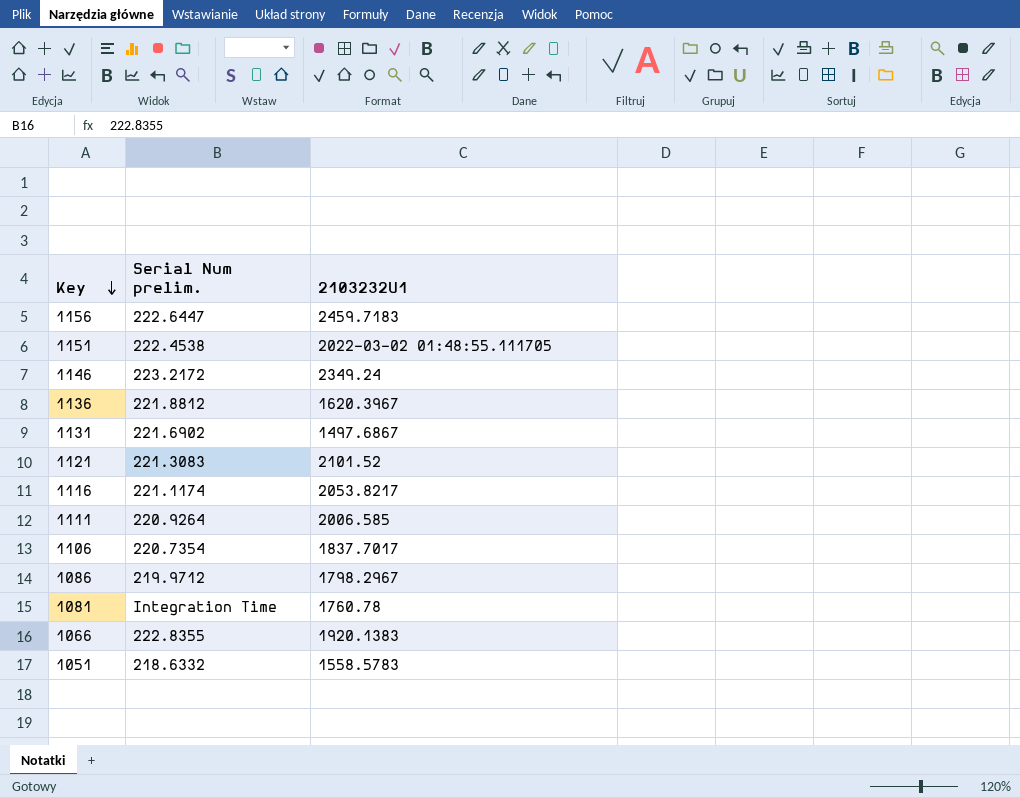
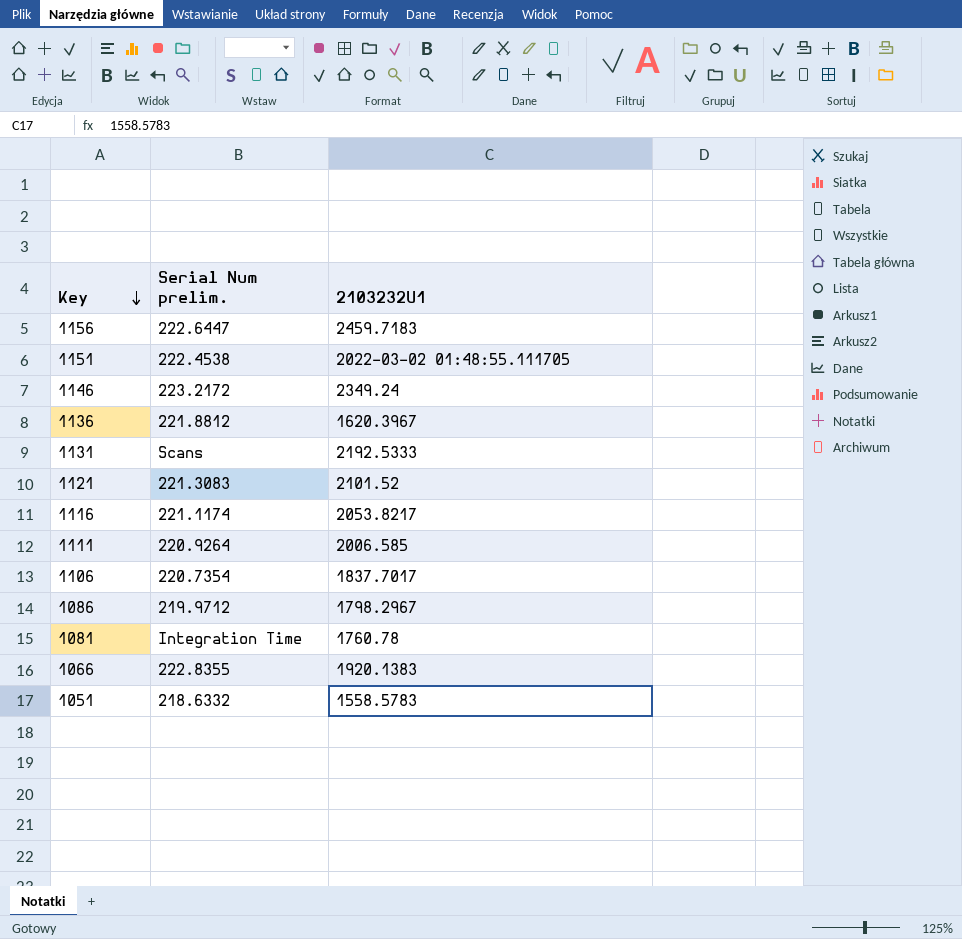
1131 | Serial Num prelim.: 221.6902 -> Scans
1131 | 2103232U1: 1497.6867 -> 2192.5333

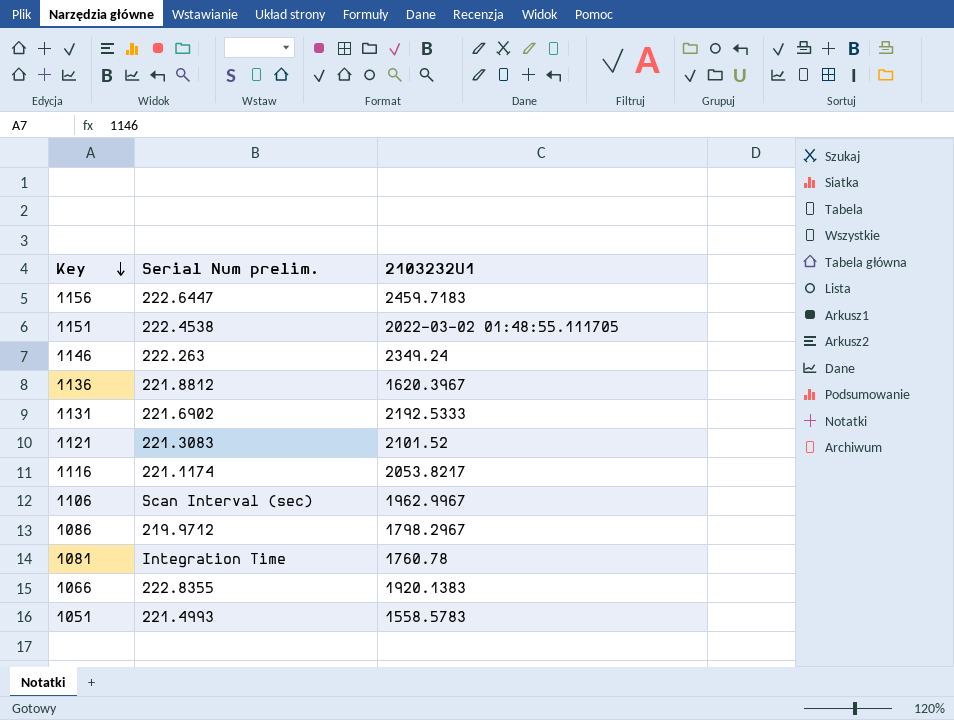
row 1111: 220.9264 | 2006.585 -> none
1146 | Serial Num prelim.: 223.2172 -> 222.263
1131 | Serial Num prelim.: Scans -> 221.6902
1106 | Serial Num prelim.: 220.7354 -> Scan Interval (sec)
1106 | 2103232U1: 1837.7017 -> 1962.9967
1051 | Serial Num prelim.: 218.6332 -> 221.4993

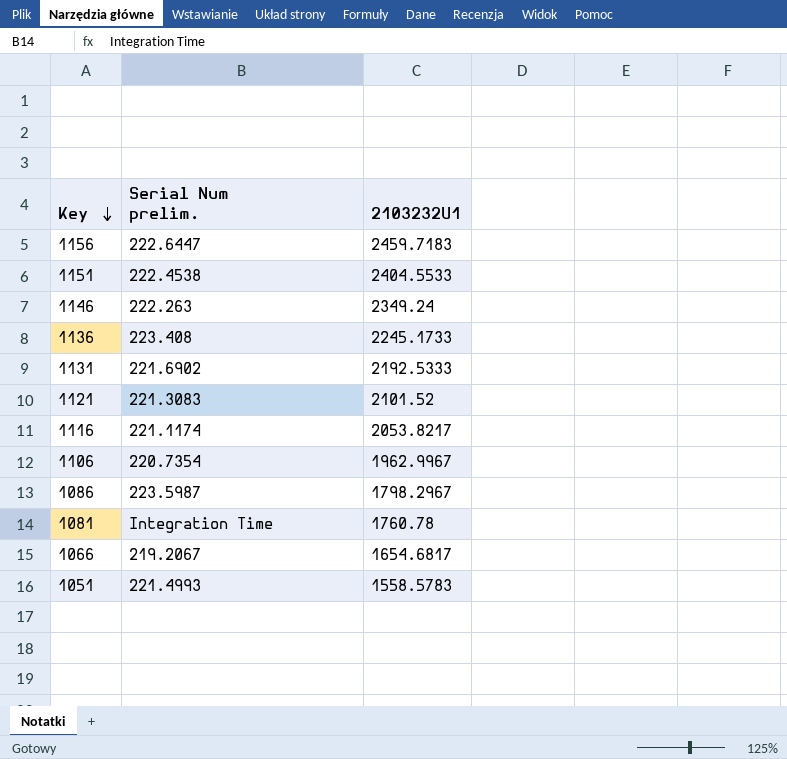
1151 | 2103232U1: 2022-03-02 01:48:55.111705 -> 2404.5533
1136 | Serial Num prelim.: 221.8812 -> 223.408
1136 | 2103232U1: 1620.3967 -> 2245.1733
1106 | Serial Num prelim.: Scan Interval (sec) -> 220.7354
1086 | Serial Num prelim.: 219.9712 -> 223.5987
1066 | Serial Num prelim.: 222.8355 -> 219.2067
1066 | 2103232U1: 1920.1383 -> 1654.6817

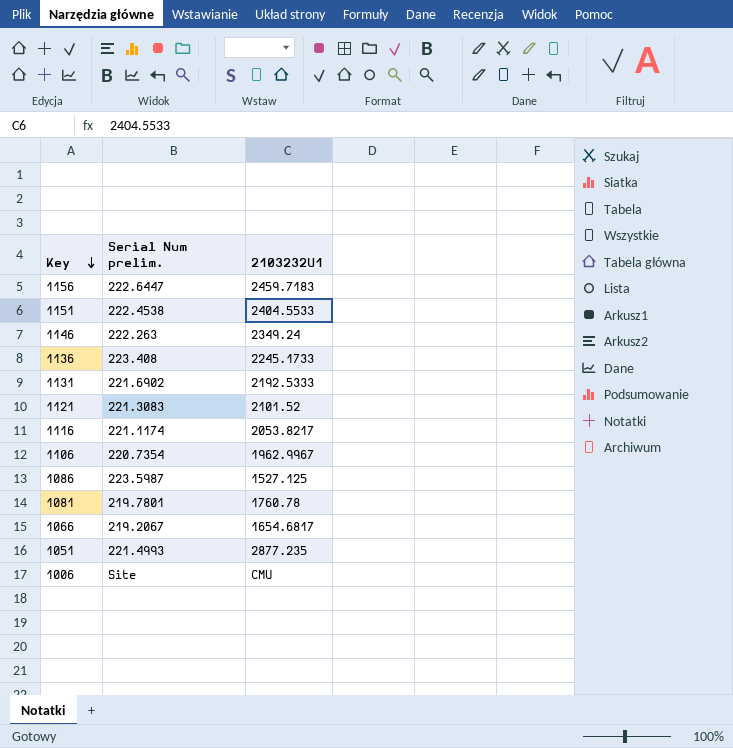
1086 | 2103232U1: 1798.2967 -> 1527.125
1081 | Serial Num prelim.: Integration Time -> 219.7801
1051 | 2103232U1: 1558.5783 -> 2877.235
row 1006: none -> Site | CMU

